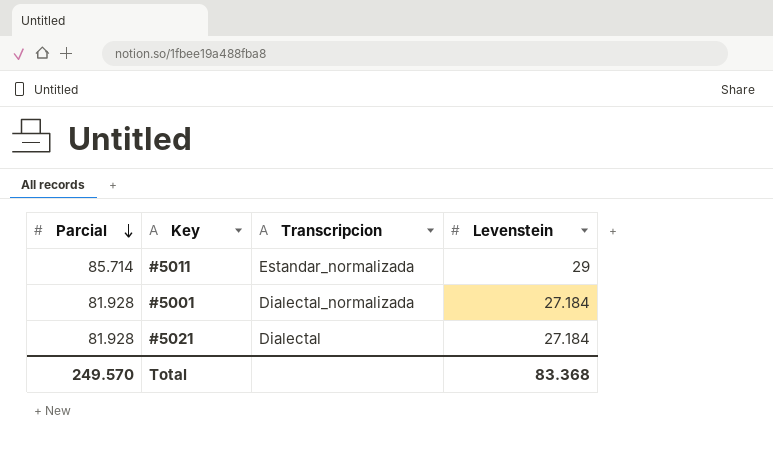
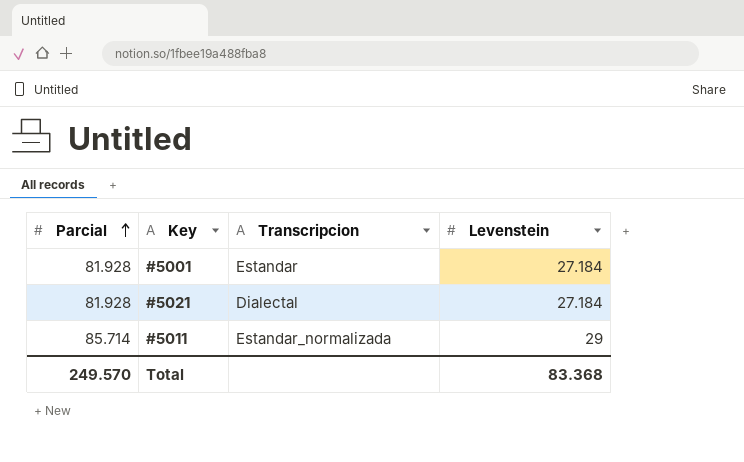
row order: Parcial descending -> Parcial ascending
#5001 | Transcripcion: Dialectal_normalizada -> Estandar

